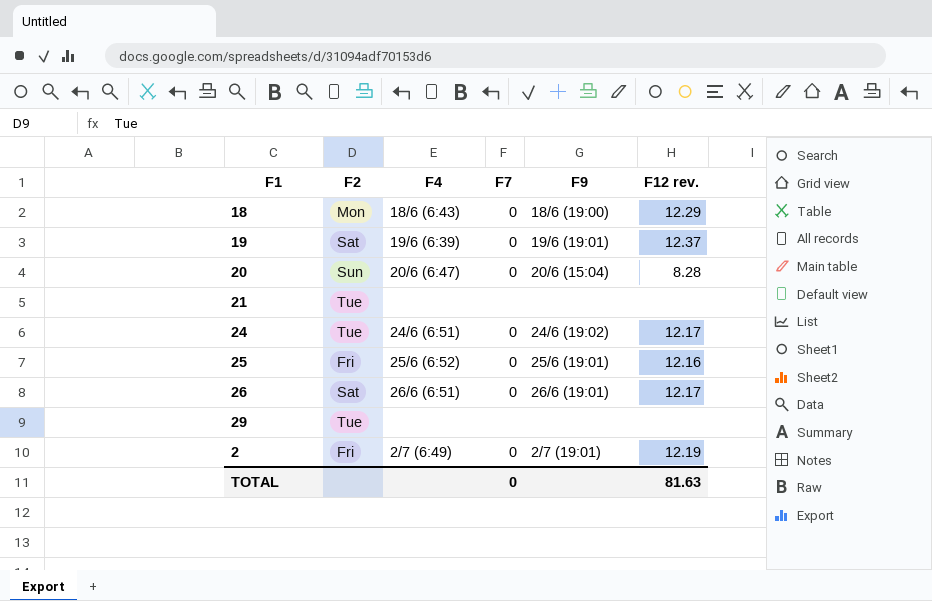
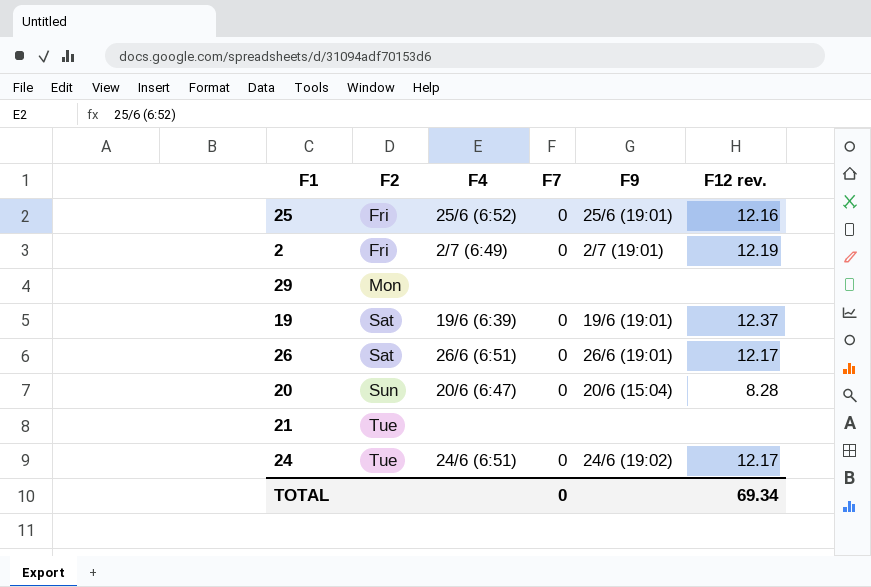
row order: none -> F2 ascending
row 18: Mon | 18/6 (6:43) | 0 | 18/6 (19:00) | 12.29 -> none
29 | F2: Tue -> Mon
TOTAL | F12 rev.: 81.63 -> 69.34

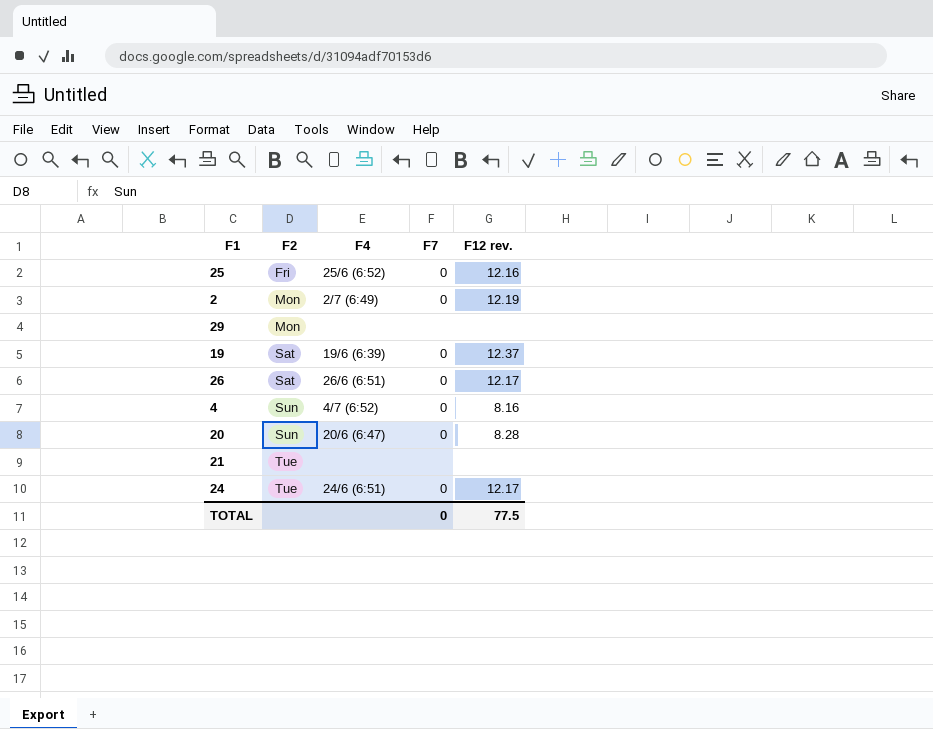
column F9 | position: 5 -> none
2 | F2: Fri -> Mon
row 4: none -> Sun | 4/7 (6:52) | 0 | 8.16
TOTAL | F12 rev.: 69.34 -> 77.5

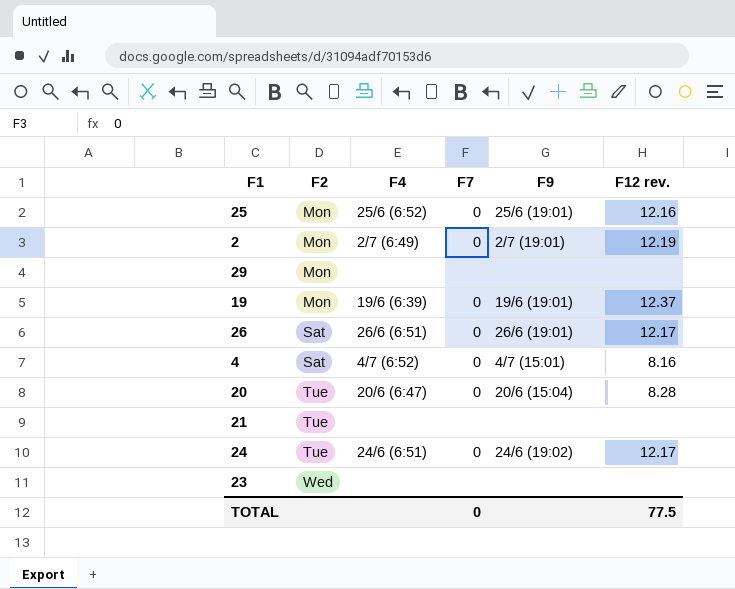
column F9 | position: none -> 5
25 | F2: Fri -> Mon
19 | F2: Sat -> Mon
4 | F2: Sun -> Sat
20 | F2: Sun -> Tue
row 23: none -> Wed | none | none | none | none

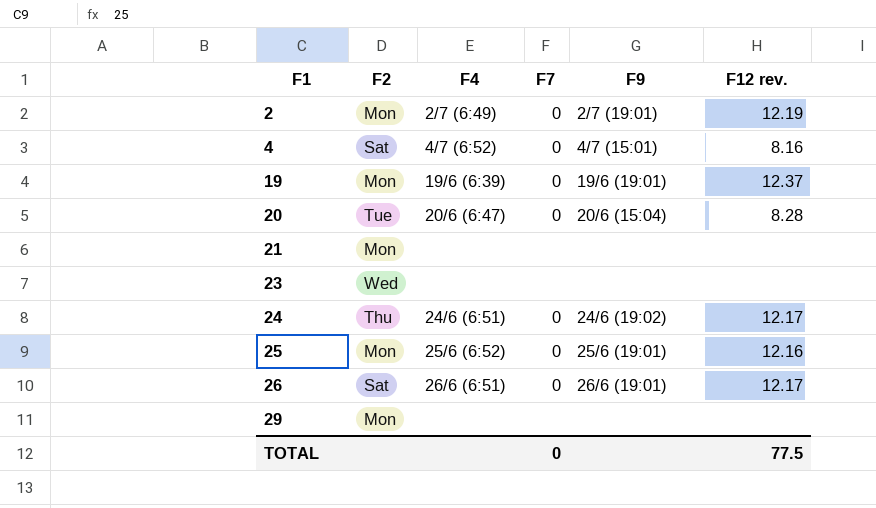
row order: F2 ascending -> F1 ascending
21 | F2: Tue -> Mon
24 | F2: Tue -> Thu

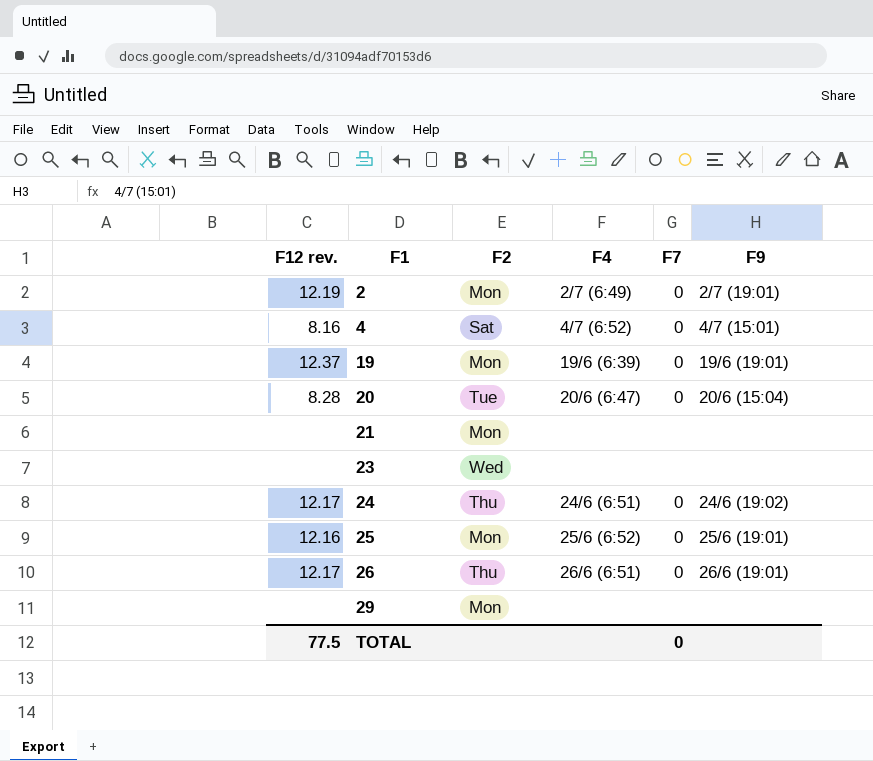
column F12 rev. | position: 6 -> 1
26 | F2: Sat -> Thu

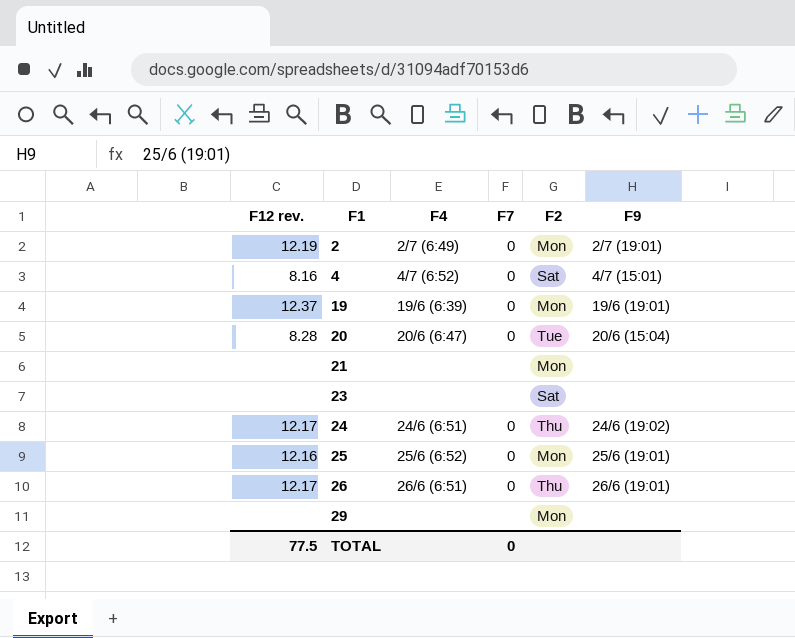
column F2 | position: 3 -> 5
23 | F2: Wed -> Sat

